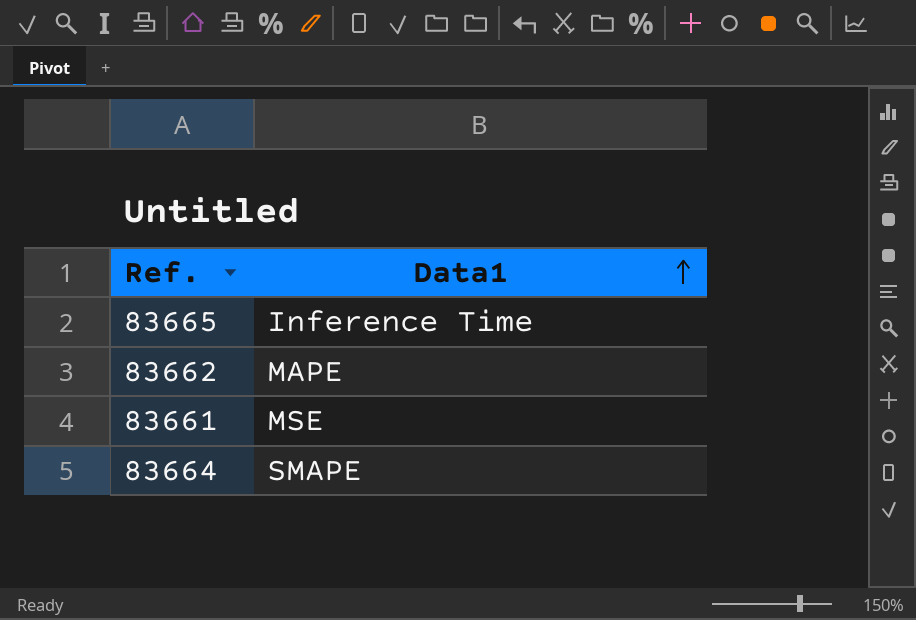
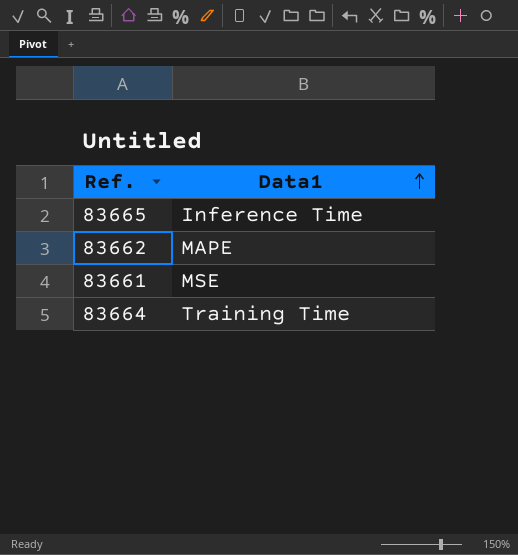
83664 | Data1: SMAPE -> Training Time

